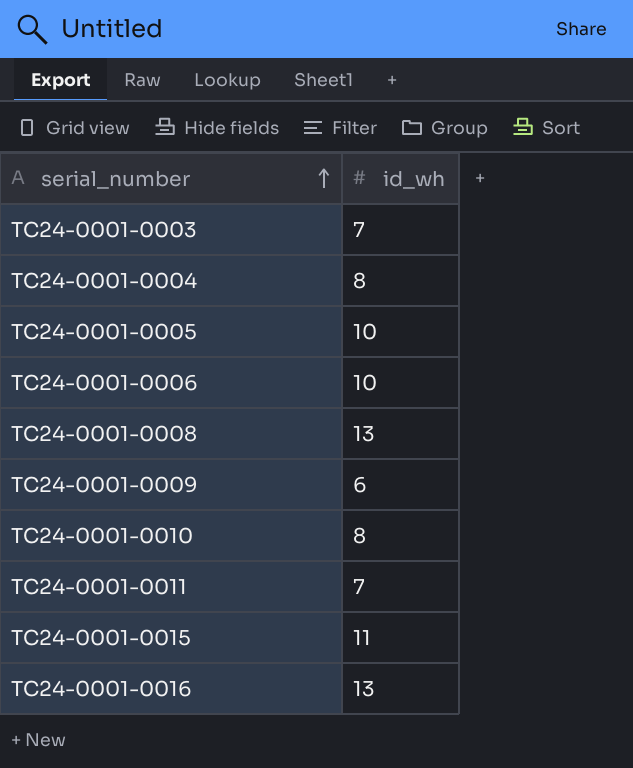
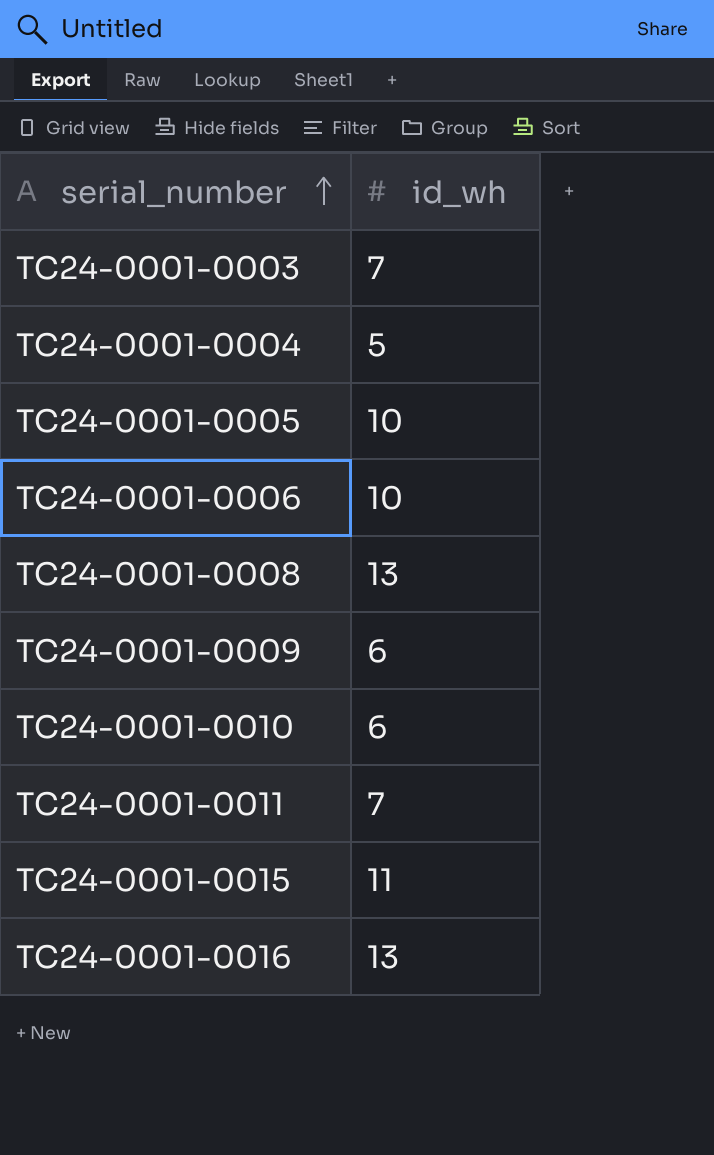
TC24-0001-0004 | id_wh: 8 -> 5
TC24-0001-0010 | id_wh: 8 -> 6

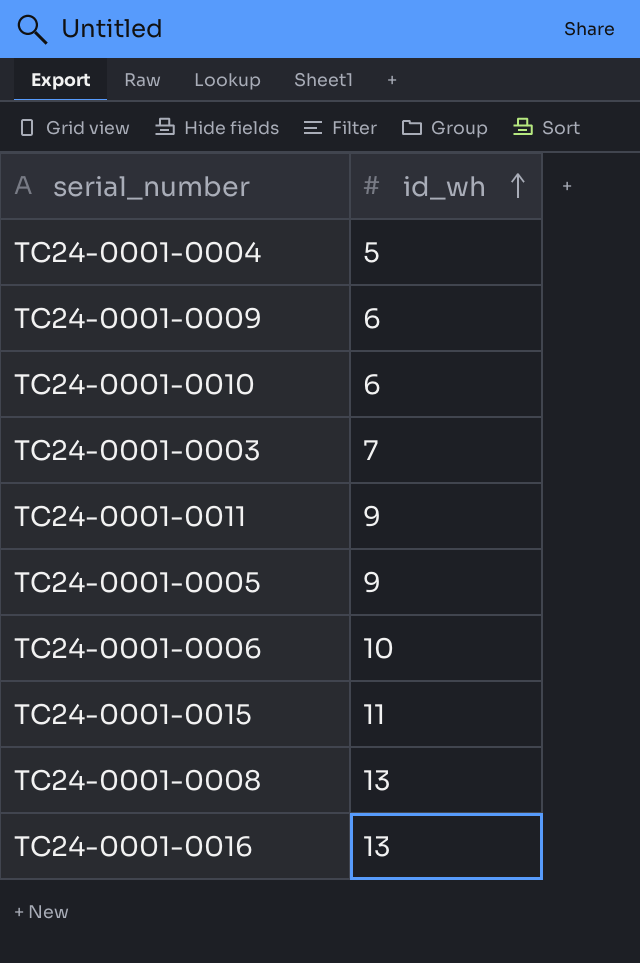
row order: serial_number ascending -> id_wh ascending
TC24-0001-0011 | id_wh: 7 -> 9
TC24-0001-0005 | id_wh: 10 -> 9

